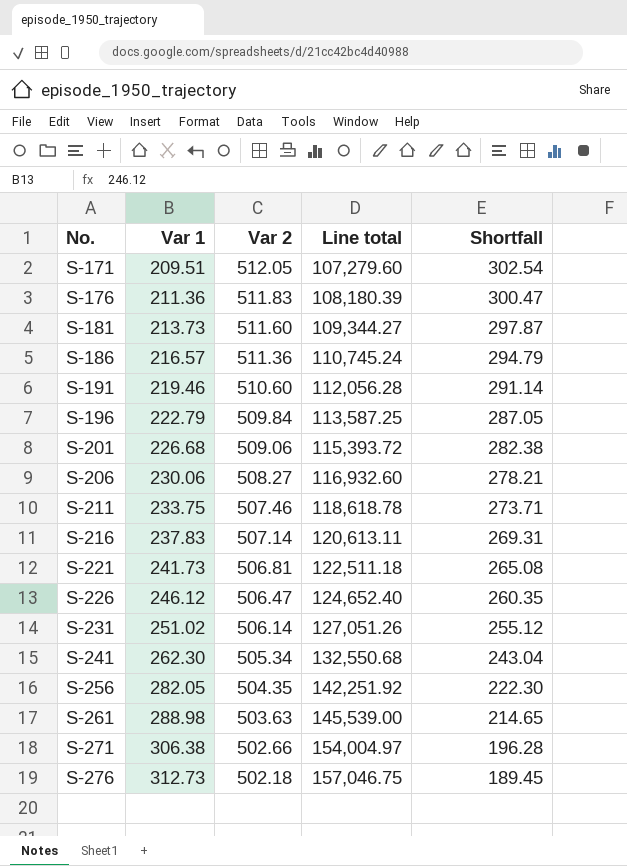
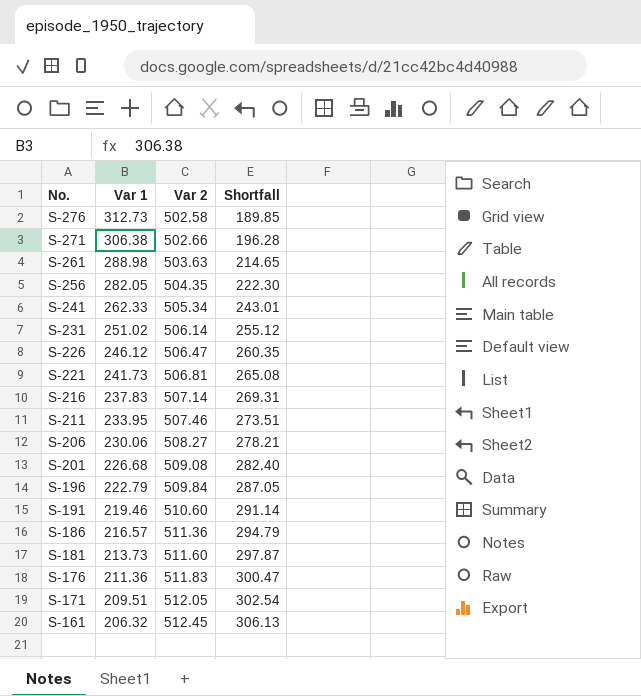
row order: No. ascending -> No. descending
column Line total | formula: [Var 1] * [Var 2] -> none
S-276 | Var 2: 502.18 -> 502.58
S-276 | Shortfall: 189.45 -> 189.85
S-241 | Var 1: 262.30 -> 262.33
S-241 | Shortfall: 243.04 -> 243.01
S-211 | Var 1: 233.75 -> 233.95
S-211 | Shortfall: 273.71 -> 273.51
S-201 | Var 2: 509.06 -> 509.08
S-201 | Shortfall: 282.38 -> 282.40
row S-161: none -> 206.32 | 512.45 | 306.13

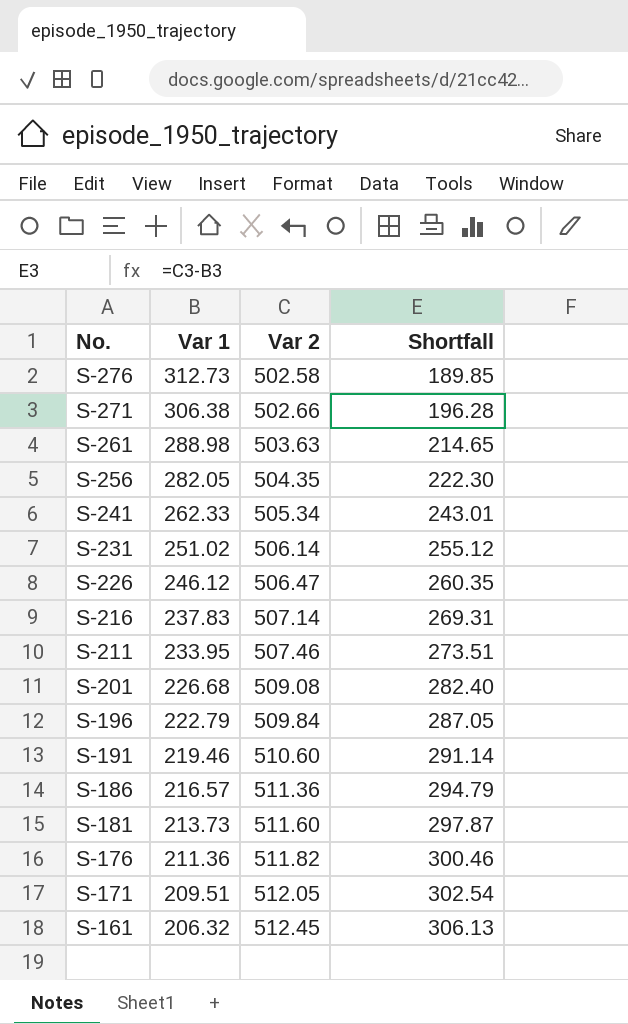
row S-221: 241.73 | 506.81 | 265.08 -> none
row S-206: 230.06 | 508.27 | 278.21 -> none
S-176 | Var 2: 511.83 -> 511.82
S-176 | Shortfall: 300.47 -> 300.46

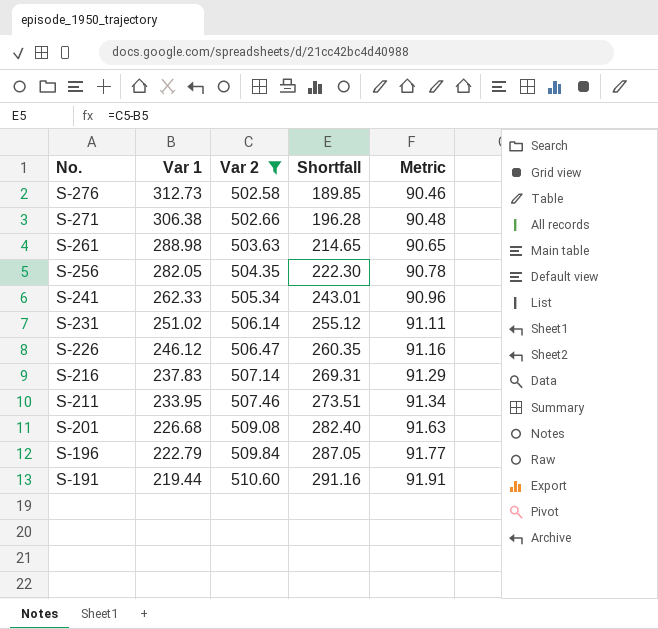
filter: none -> Var 2 <= 510.60
column Metric | formula: none -> [Var 2] * 0.18
S-191 | Var 1: 219.46 -> 219.44
S-191 | Shortfall: 291.14 -> 291.16

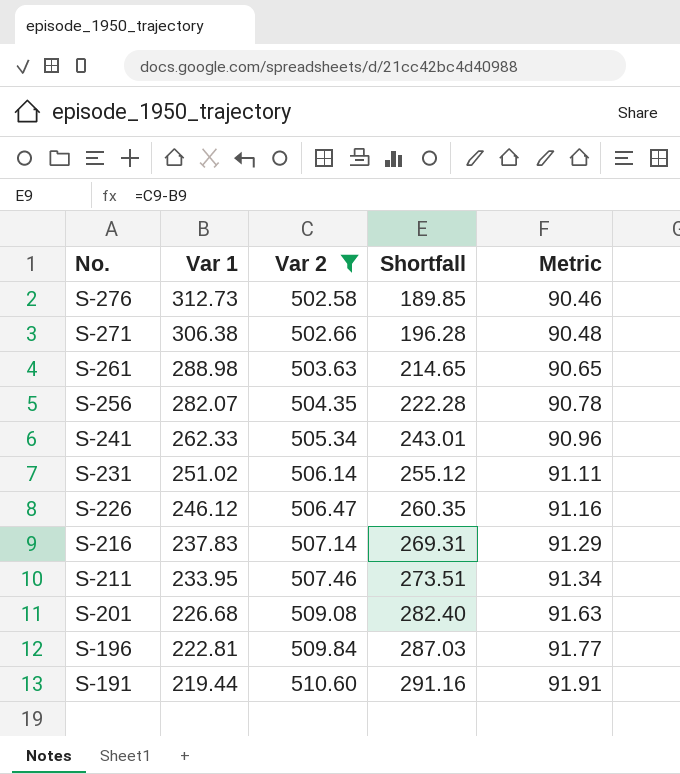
S-256 | Var 1: 282.05 -> 282.07
S-256 | Shortfall: 222.30 -> 222.28
S-196 | Var 1: 222.79 -> 222.81
S-196 | Shortfall: 287.05 -> 287.03

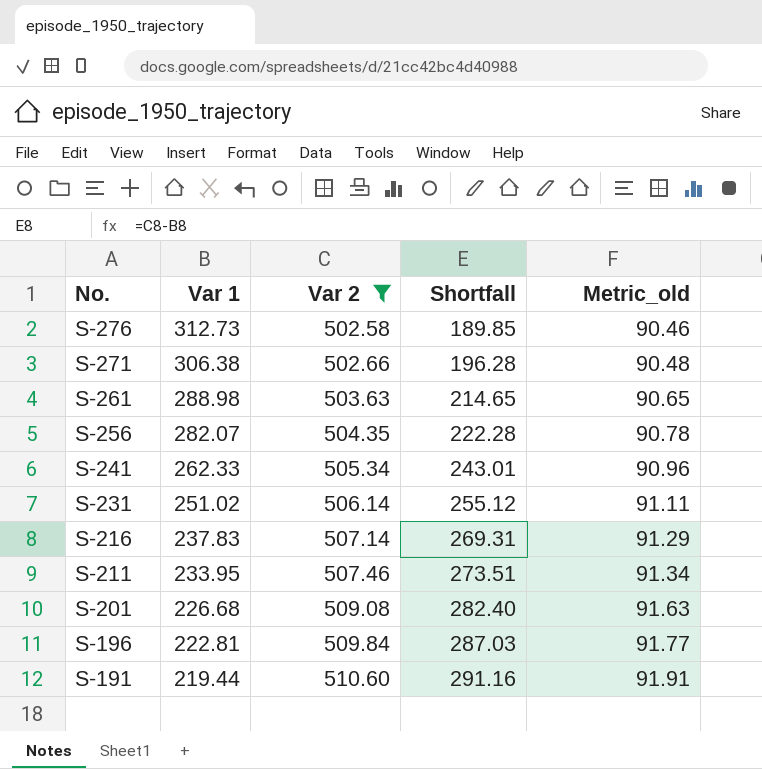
column name: Metric -> Metric_old
row S-226: 246.12 | 506.47 | 260.35 | 91.16 -> none

